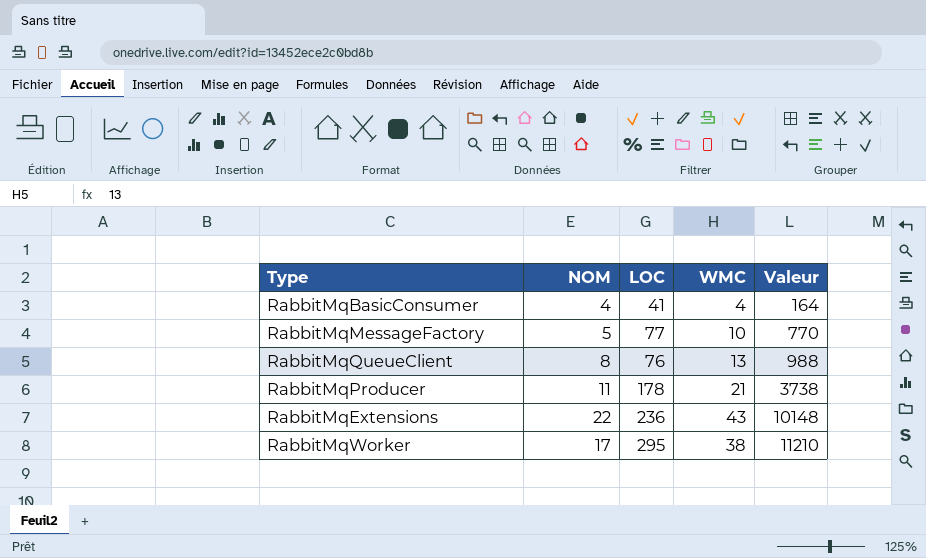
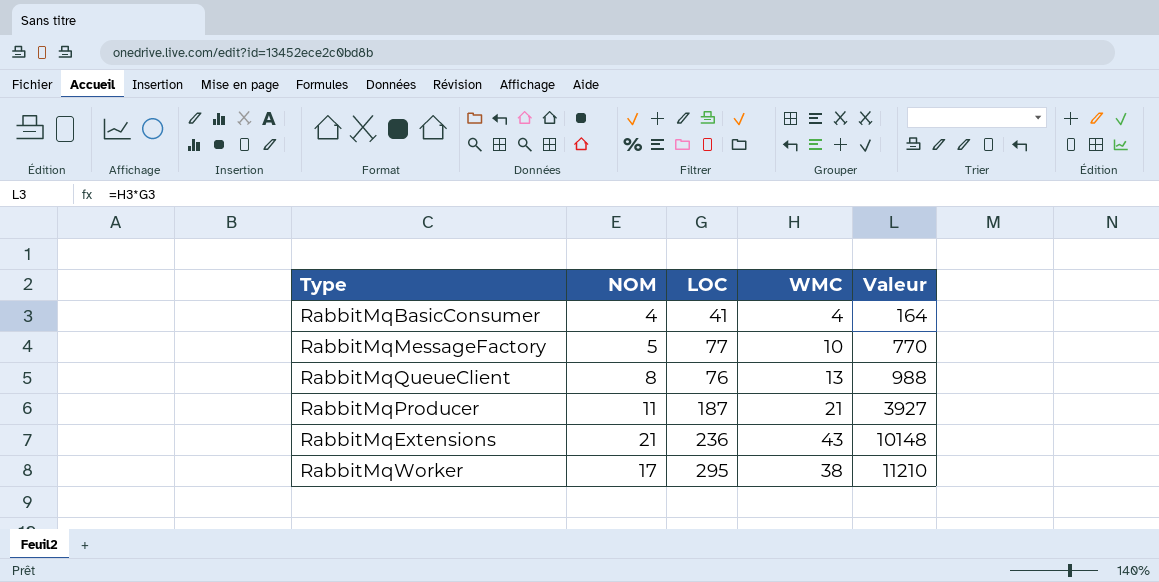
RabbitMqProducer | LOC: 178 -> 187
RabbitMqProducer | Valeur: 3738 -> 3927
RabbitMqExtensions | NOM: 22 -> 21

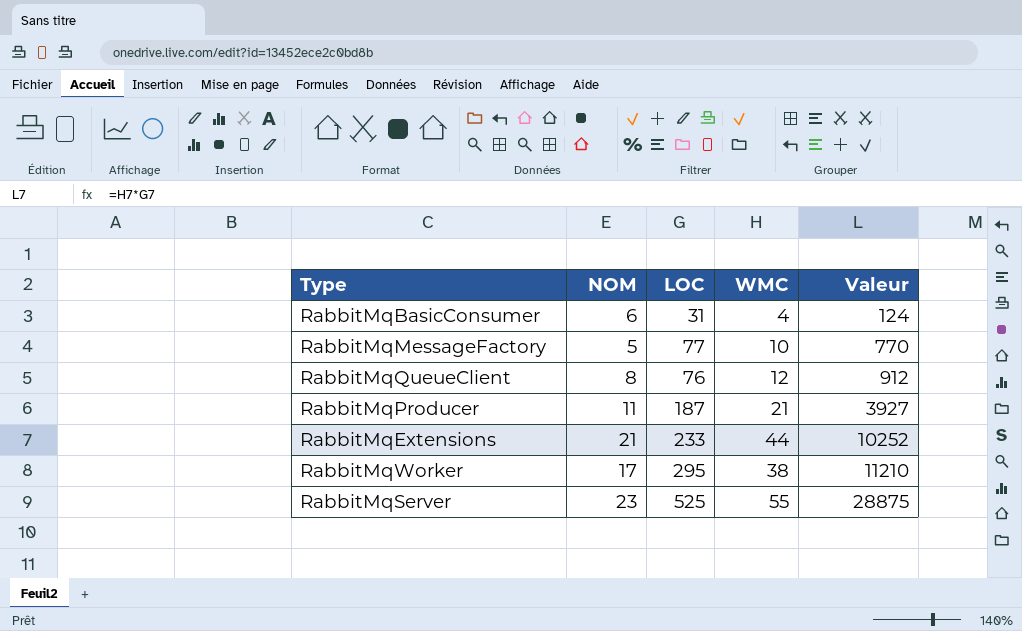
RabbitMqBasicConsumer | NOM: 4 -> 6
RabbitMqBasicConsumer | LOC: 41 -> 31
RabbitMqBasicConsumer | Valeur: 164 -> 124
RabbitMqQueueClient | WMC: 13 -> 12
RabbitMqQueueClient | Valeur: 988 -> 912
RabbitMqExtensions | LOC: 236 -> 233
RabbitMqExtensions | WMC: 43 -> 44
RabbitMqExtensions | Valeur: 10148 -> 10252
row RabbitMqServer: none -> 23 | 525 | 55 | 28875

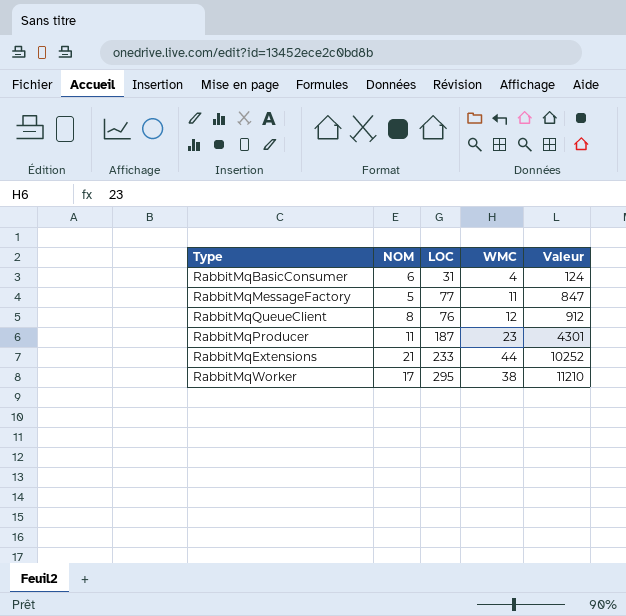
row RabbitMqServer: 23 | 525 | 55 | 28875 -> none
RabbitMqMessageFactory | WMC: 10 -> 11
RabbitMqMessageFactory | Valeur: 770 -> 847
RabbitMqProducer | WMC: 21 -> 23
RabbitMqProducer | Valeur: 3927 -> 4301

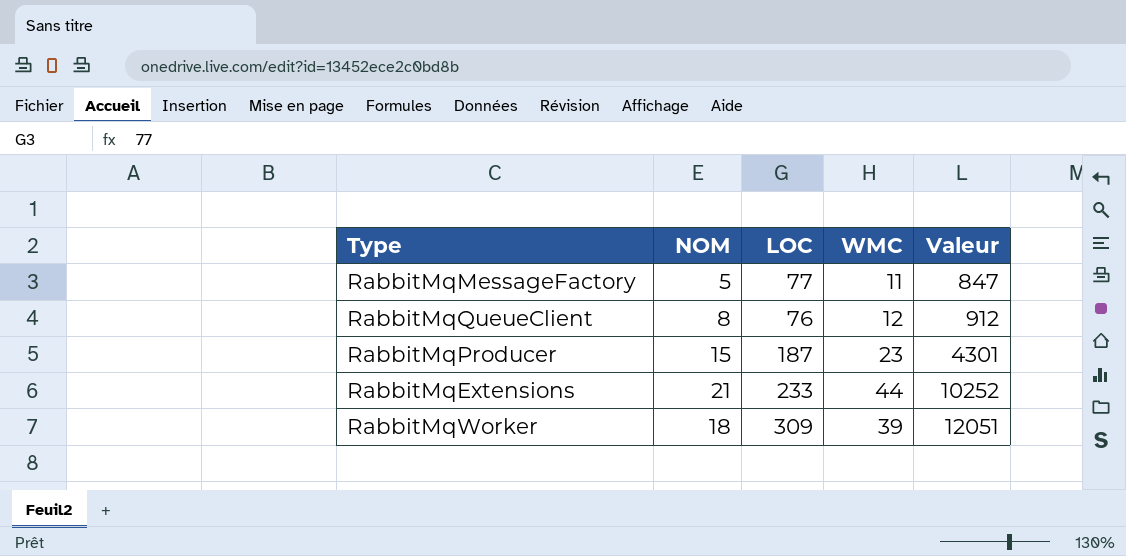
row RabbitMqBasicConsumer: 6 | 31 | 4 | 124 -> none
RabbitMqProducer | NOM: 11 -> 15
RabbitMqWorker | NOM: 17 -> 18
RabbitMqWorker | LOC: 295 -> 309
RabbitMqWorker | WMC: 38 -> 39
RabbitMqWorker | Valeur: 11210 -> 12051

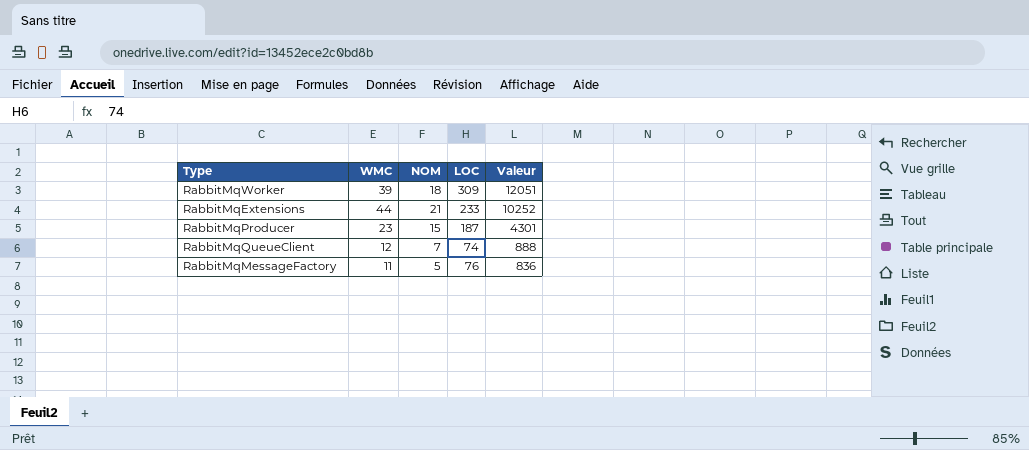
row order: Valeur ascending -> Valeur descending
column WMC | position: 4 -> 2
RabbitMqQueueClient | NOM: 8 -> 7
RabbitMqQueueClient | LOC: 76 -> 74
RabbitMqQueueClient | Valeur: 912 -> 888
RabbitMqMessageFactory | LOC: 77 -> 76
RabbitMqMessageFactory | Valeur: 847 -> 836

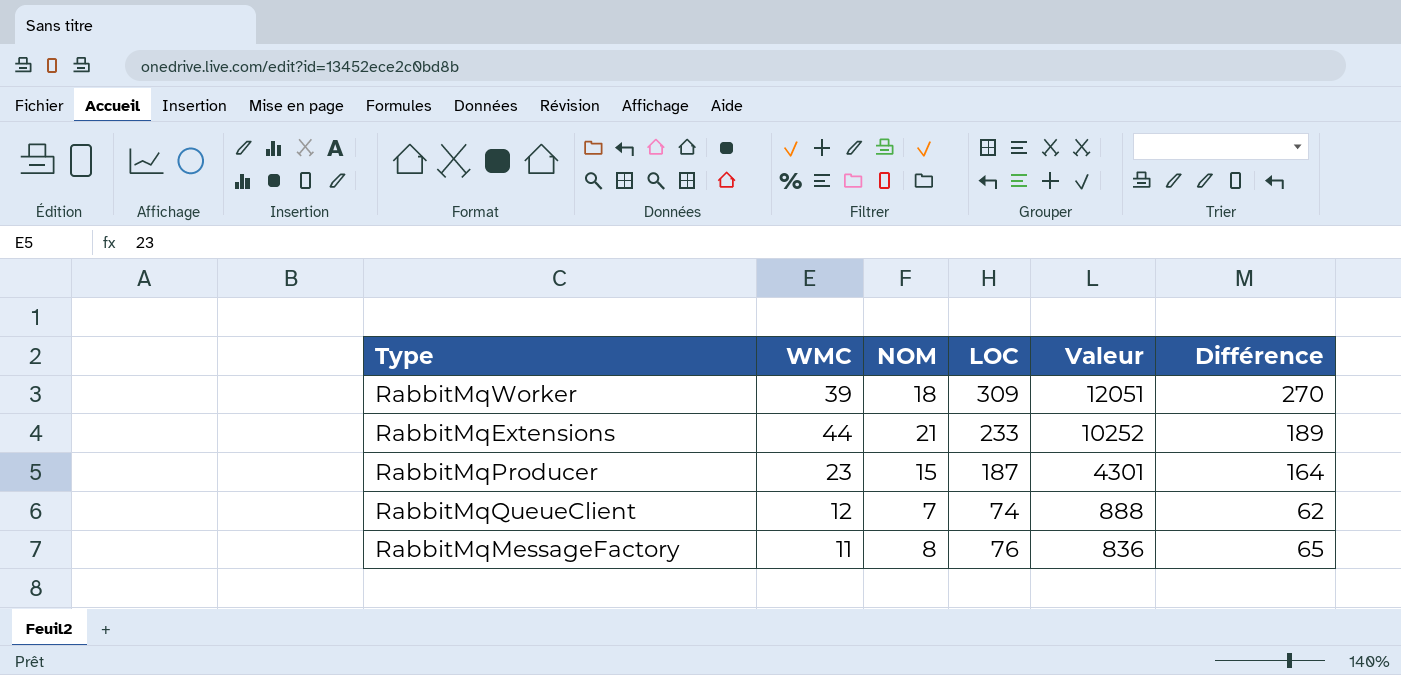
column Différence | formula: none -> [LOC] - [WMC]
RabbitMqMessageFactory | NOM: 5 -> 8

